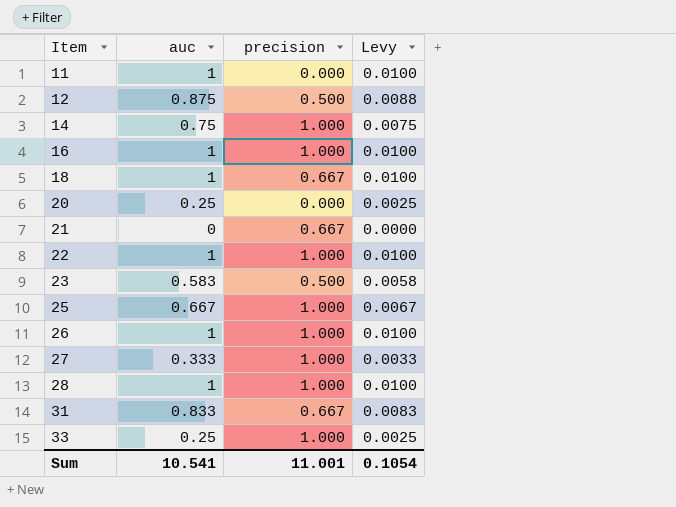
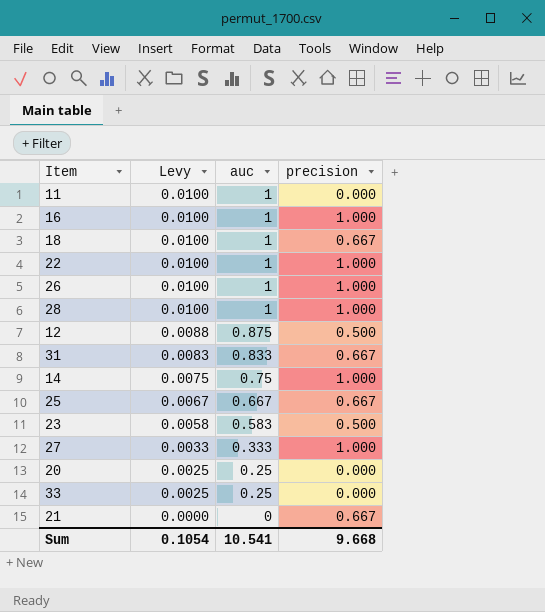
row order: Item ascending -> Levy descending
column Levy | position: 4 -> 2
25 | precision: 1.000 -> 0.667
33 | precision: 1.000 -> 0.000
Sum | precision: 11.001 -> 9.668

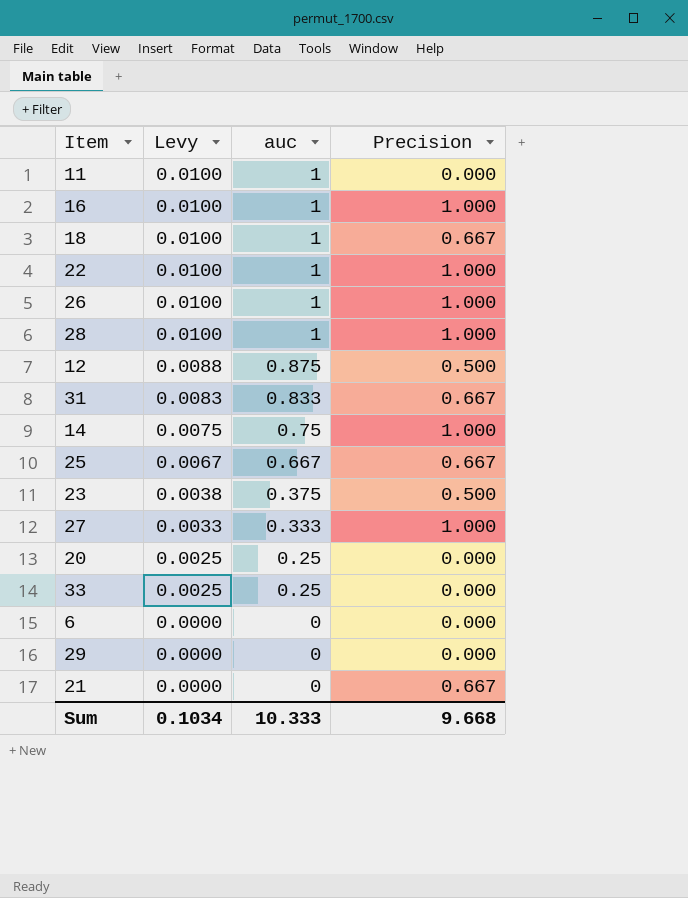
column name: precision -> Precision
23 | Levy: 0.0058 -> 0.0038
23 | auc: 0.583 -> 0.375
row 6: none -> 0.0000 | 0 | 0.000
row 29: none -> 0.0000 | 0 | 0.000
Sum | Levy: 0.1054 -> 0.1034
Sum | auc: 10.541 -> 10.333

